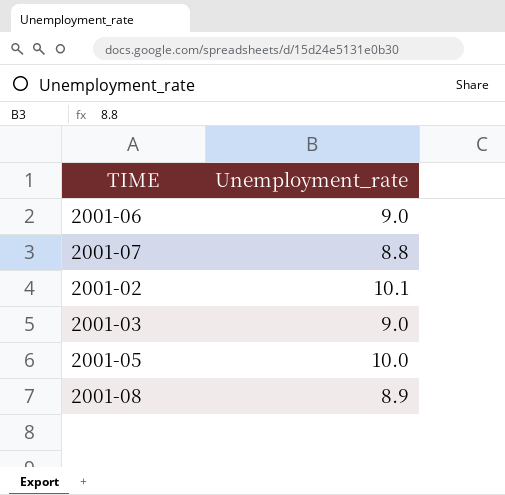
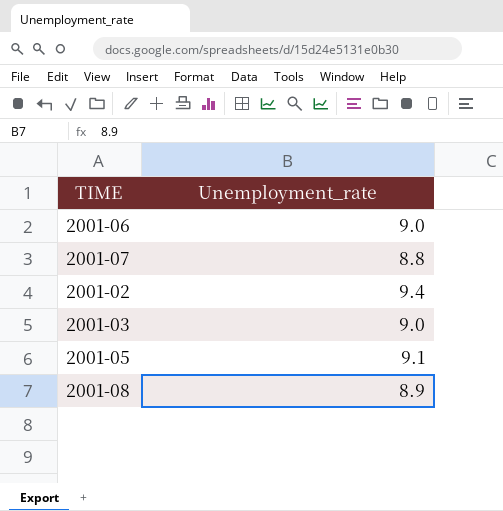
2001-02 | Unemployment_rate: 10.1 -> 9.4
2001-05 | Unemployment_rate: 10.0 -> 9.1

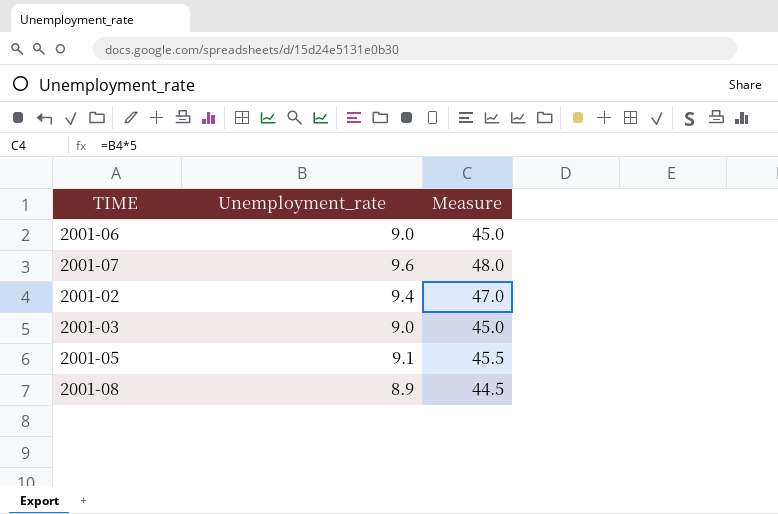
column Measure | formula: none -> [Unemployment_rate] * 5
2001-07 | Unemployment_rate: 8.8 -> 9.6

